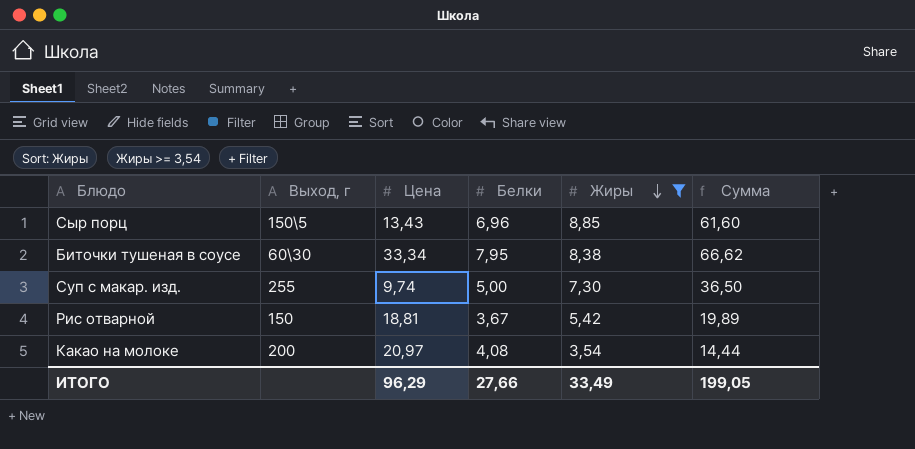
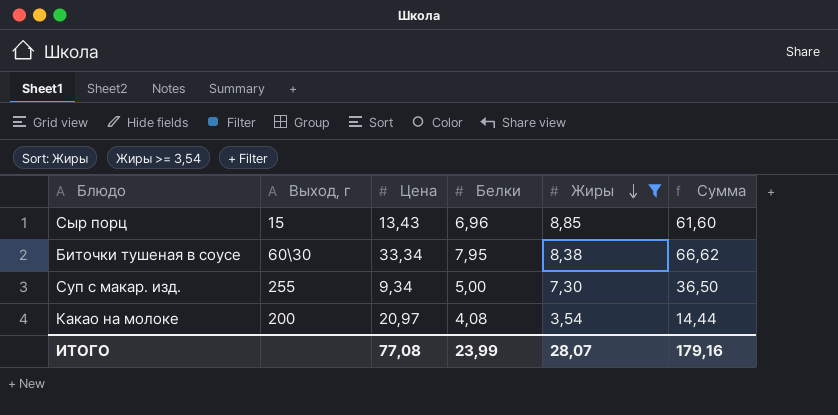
row Рис отварной: 150 | 18,81 | 3,67 | 5,42 | 19,89 -> none
Сыр порц | Выход, г: 150\5 -> 15
Суп с макар. изд. | Цена: 9,74 -> 9,34
ИТОГО | Цена: 96,29 -> 77,08
ИТОГО | Белки: 27,66 -> 23,99
ИТОГО | Жиры: 33,49 -> 28,07
ИТОГО | Сумма: 199,05 -> 179,16

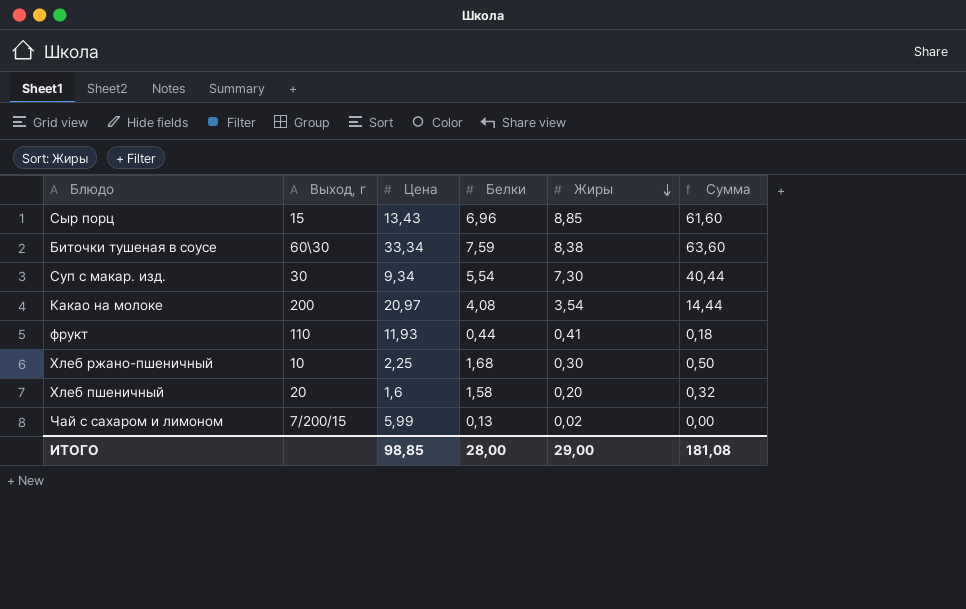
filter: Жиры >= 3,54 -> none
Биточки тушеная в соусе | Белки: 7,95 -> 7,59
Биточки тушеная в соусе | Сумма: 66,62 -> 63,60
Суп с макар. изд. | Выход, г: 255 -> 30
Суп с макар. изд. | Белки: 5,00 -> 5,54
Суп с макар. изд. | Сумма: 36,50 -> 40,44
ИТОГО | Цена: 77,08 -> 98,85
ИТОГО | Белки: 23,99 -> 28,00
ИТОГО | Жиры: 28,07 -> 29,00
ИТОГО | Сумма: 179,16 -> 181,08

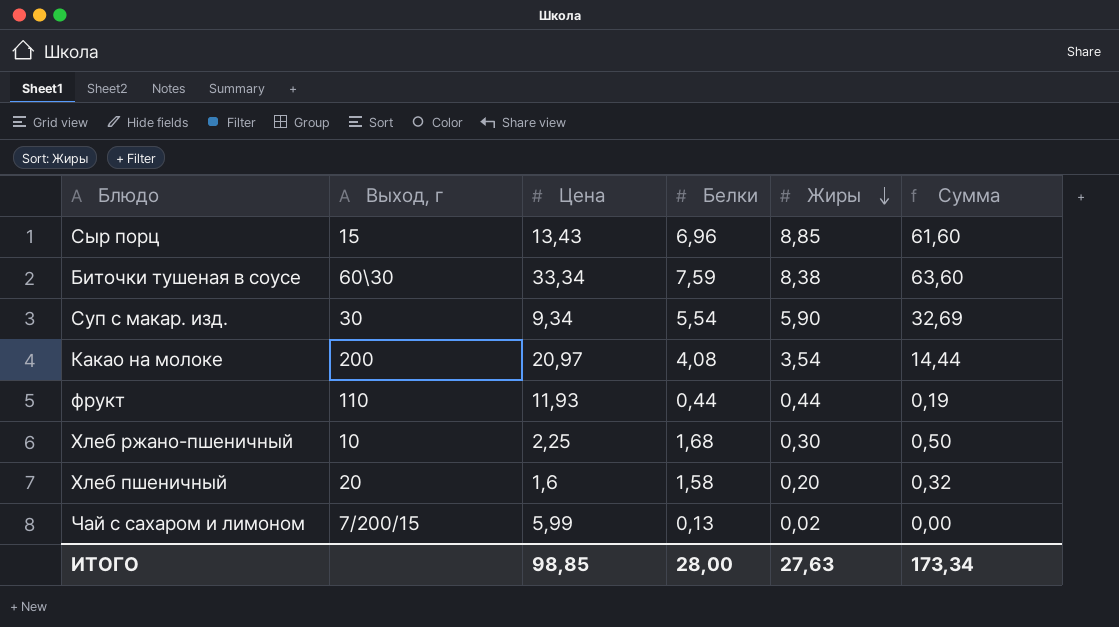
Суп с макар. изд. | Жиры: 7,30 -> 5,90
Суп с макар. изд. | Сумма: 40,44 -> 32,69
фрукт | Жиры: 0,41 -> 0,44
фрукт | Сумма: 0,18 -> 0,19
ИТОГО | Жиры: 29,00 -> 27,63
ИТОГО | Сумма: 181,08 -> 173,34

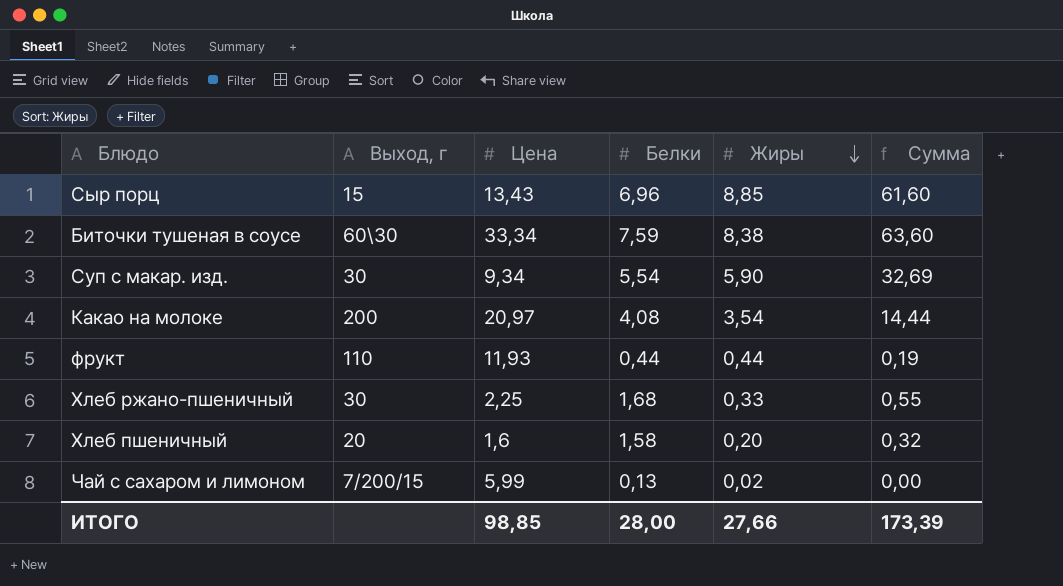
Хлеб ржано-пшеничный | Выход, г: 10 -> 30
Хлеб ржано-пшеничный | Жиры: 0,30 -> 0,33
Хлеб ржано-пшеничный | Сумма: 0,50 -> 0,55
ИТОГО | Жиры: 27,63 -> 27,66
ИТОГО | Сумма: 173,34 -> 173,39

